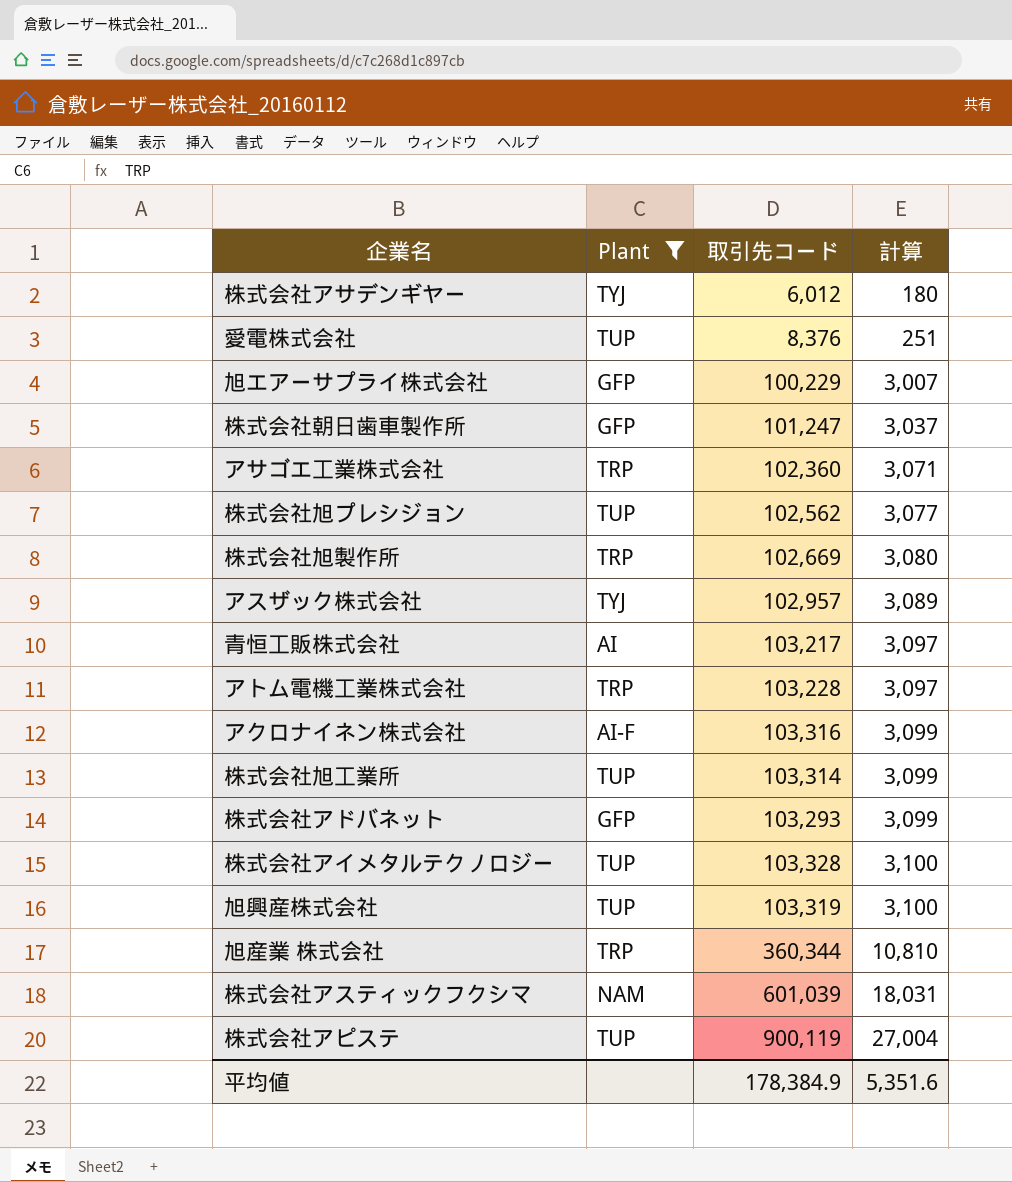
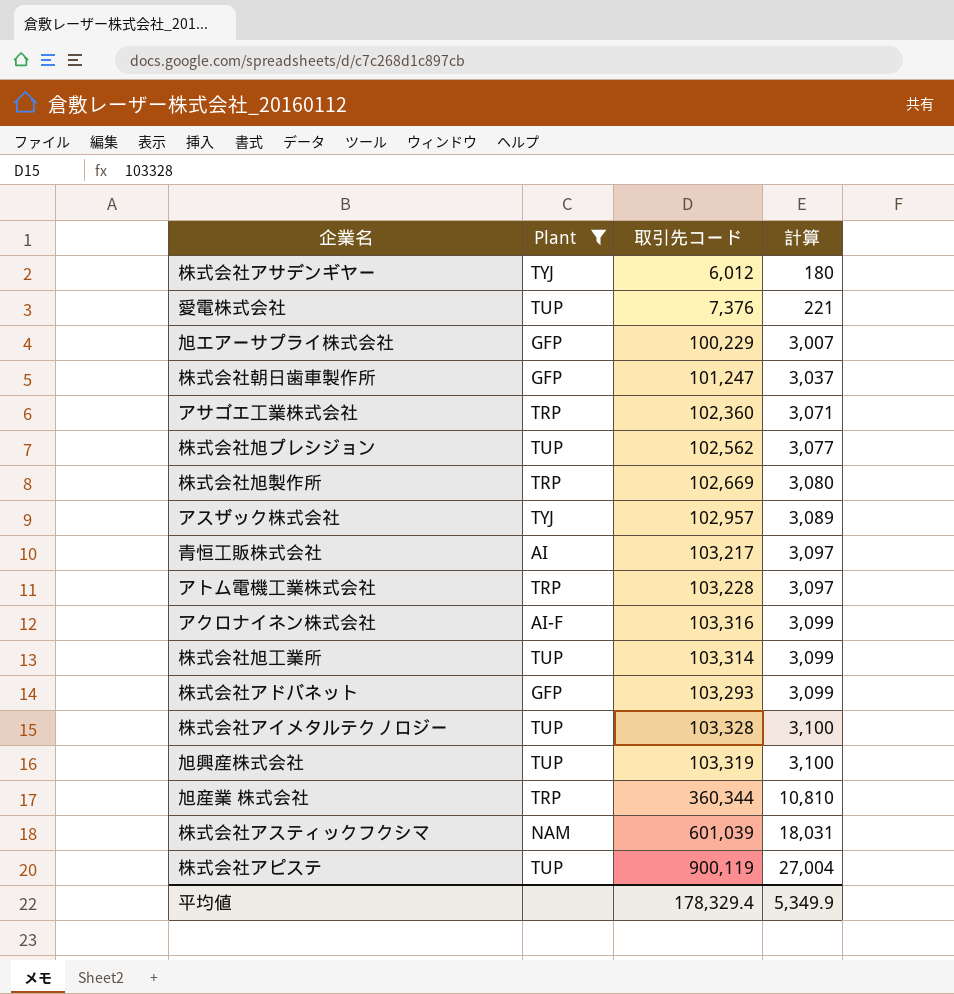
愛電株式会社 | 取引先コード: 8,376 -> 7,376
愛電株式会社 | 計算: 251 -> 221
平均値 | 取引先コード: 178,384.9 -> 178,329.4
平均値 | 計算: 5,351.6 -> 5,349.9

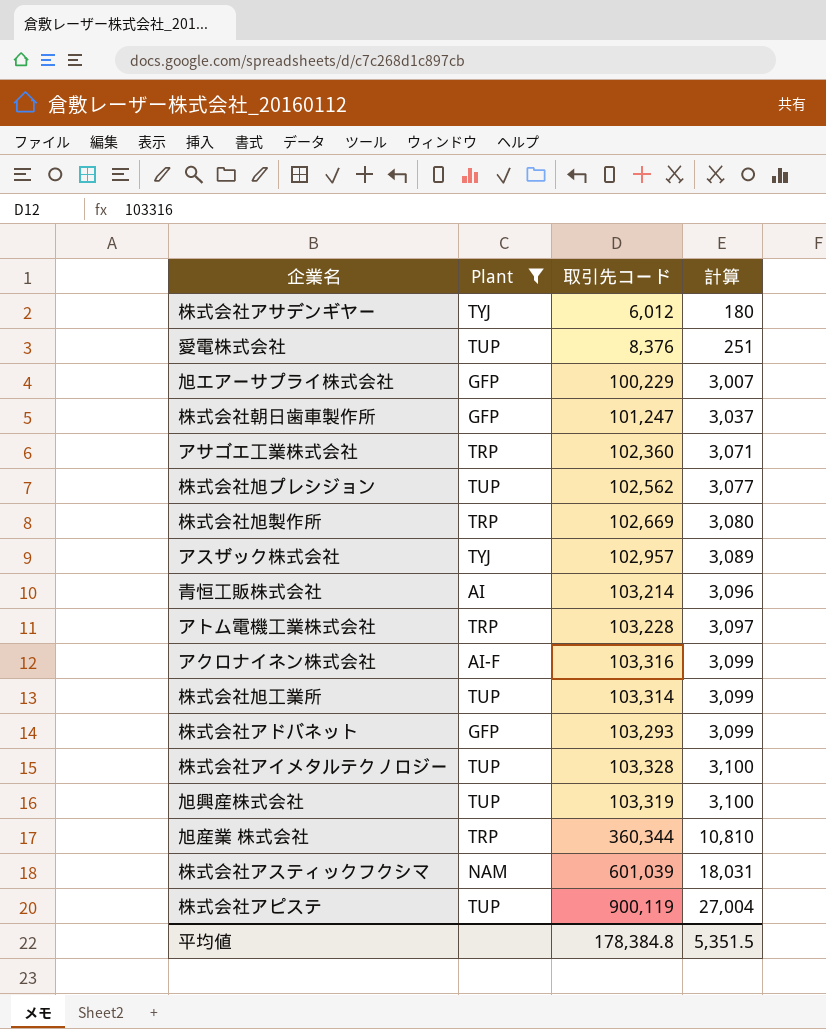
愛電株式会社 | 取引先コード: 7,376 -> 8,376
愛電株式会社 | 計算: 221 -> 251
青恒工販株式会社 | 取引先コード: 103,217 -> 103,214
青恒工販株式会社 | 計算: 3,097 -> 3,096
平均値 | 取引先コード: 178,329.4 -> 178,384.8
平均値 | 計算: 5,349.9 -> 5,351.5

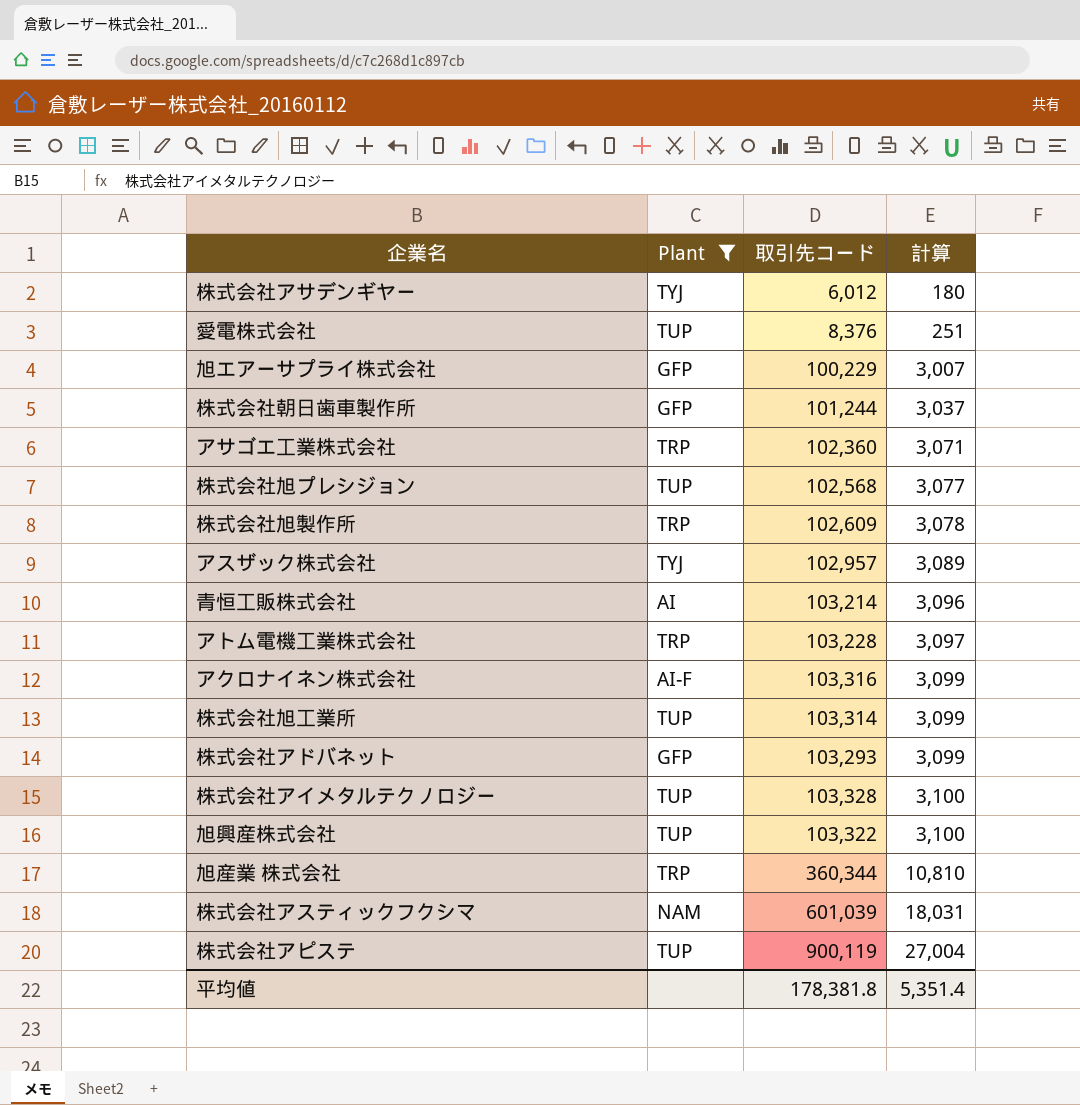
株式会社朝日歯車製作所 | 取引先コード: 101,247 -> 101,244
株式会社旭プレシジョン | 取引先コード: 102,562 -> 102,568
株式会社旭製作所 | 取引先コード: 102,669 -> 102,609
株式会社旭製作所 | 計算: 3,080 -> 3,078
旭興産株式会社 | 取引先コード: 103,319 -> 103,322
平均値 | 取引先コード: 178,384.8 -> 178,381.8
平均値 | 計算: 5,351.5 -> 5,351.4

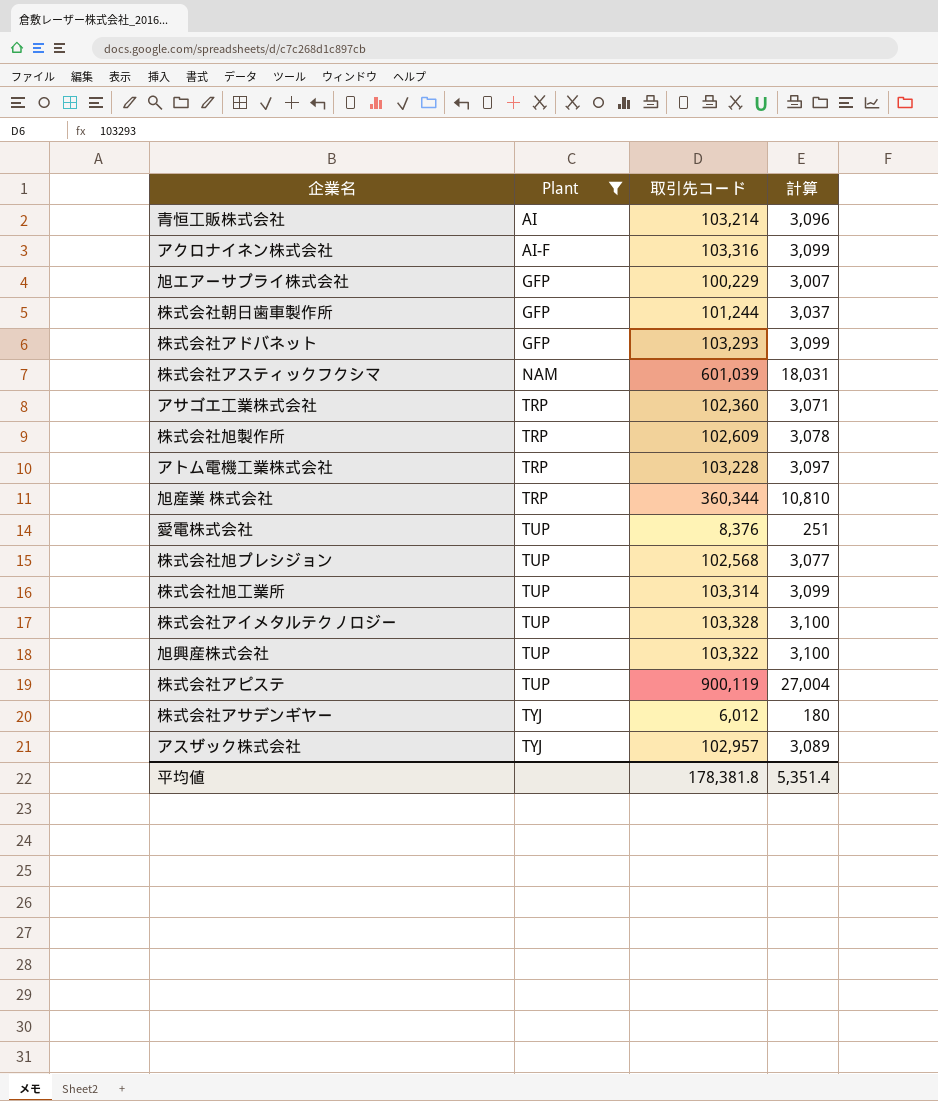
row order: 計算 ascending -> Plant ascending

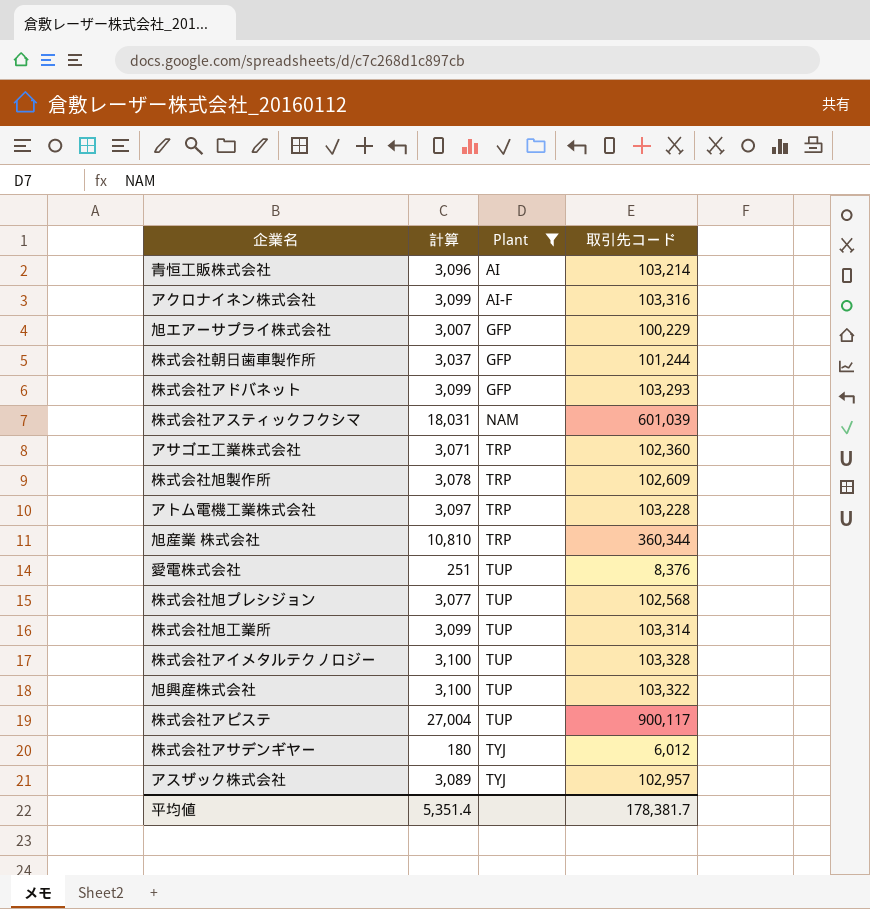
column 計算 | position: 4 -> 2
株式会社アピステ | 取引先コード: 900,119 -> 900,117
平均値 | 取引先コード: 178,381.8 -> 178,381.7

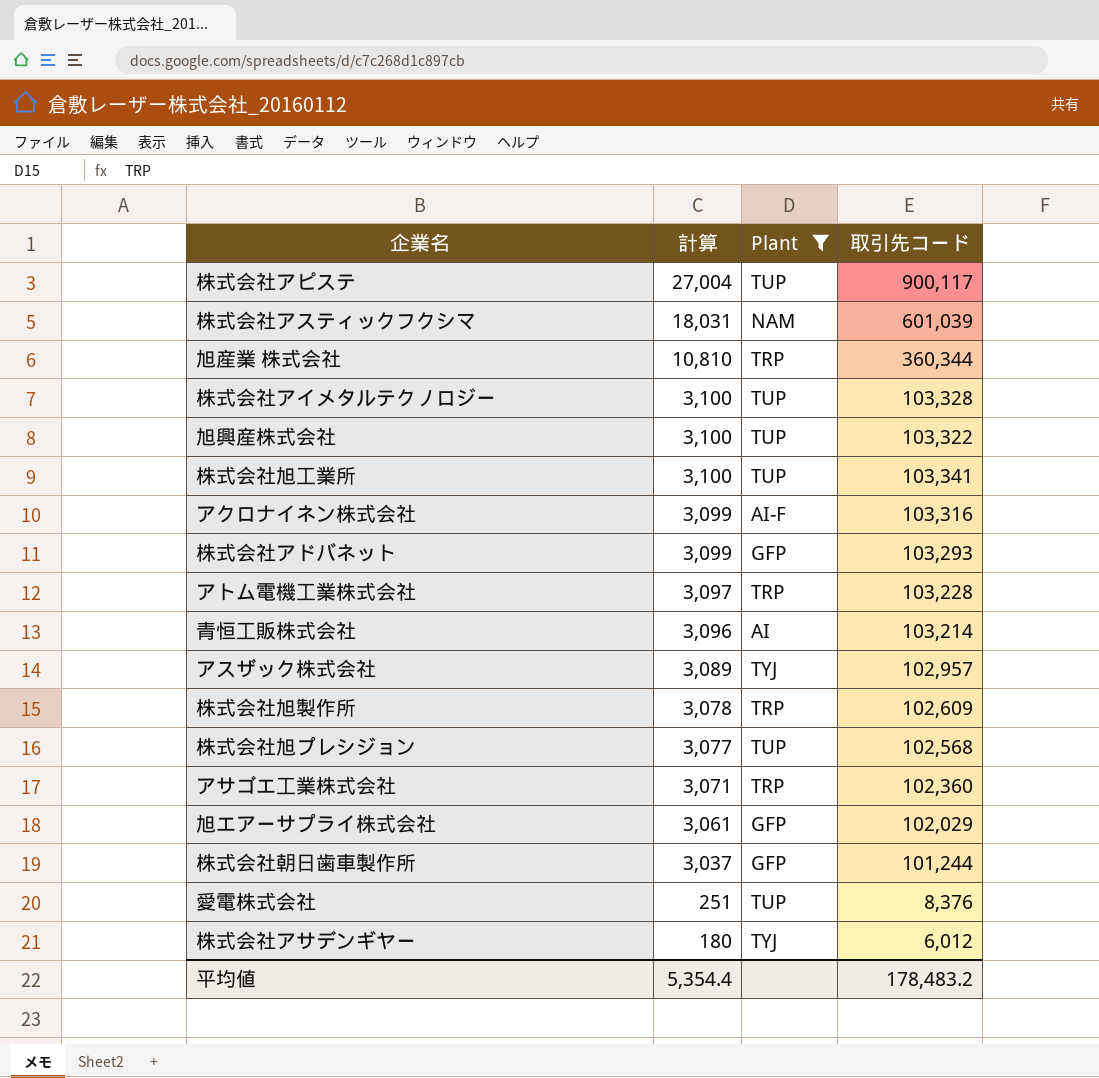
row order: Plant ascending -> 計算 descending
株式会社旭工業所 | 計算: 3,099 -> 3,100
株式会社旭工業所 | 取引先コード: 103,314 -> 103,341
旭エアーサプライ株式会社 | 計算: 3,007 -> 3,061
旭エアーサプライ株式会社 | 取引先コード: 100,229 -> 102,029
平均値 | 計算: 5,351.4 -> 5,354.4
平均値 | 取引先コード: 178,381.7 -> 178,483.2

